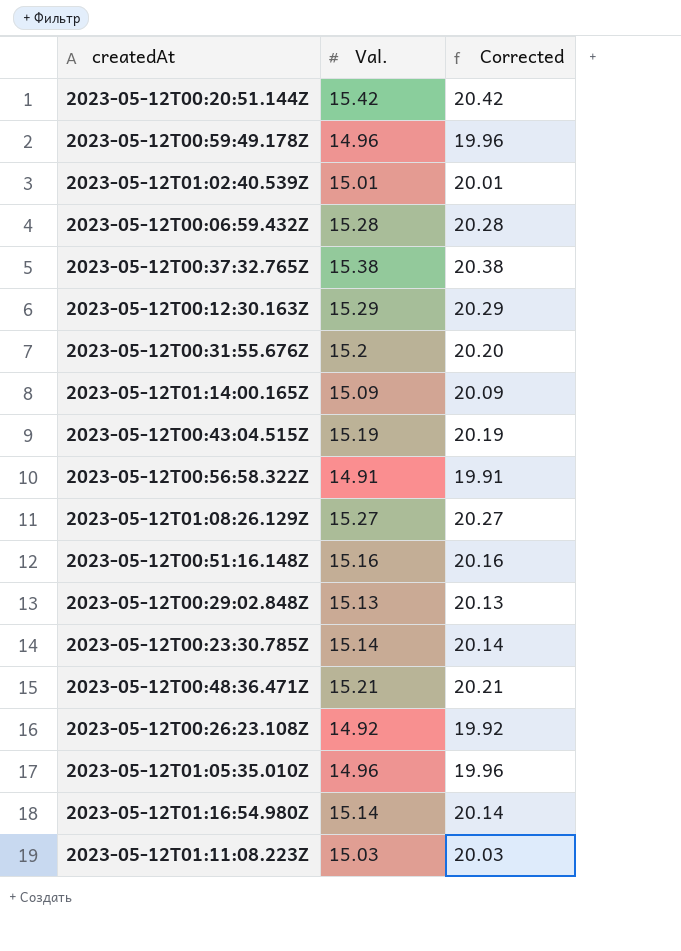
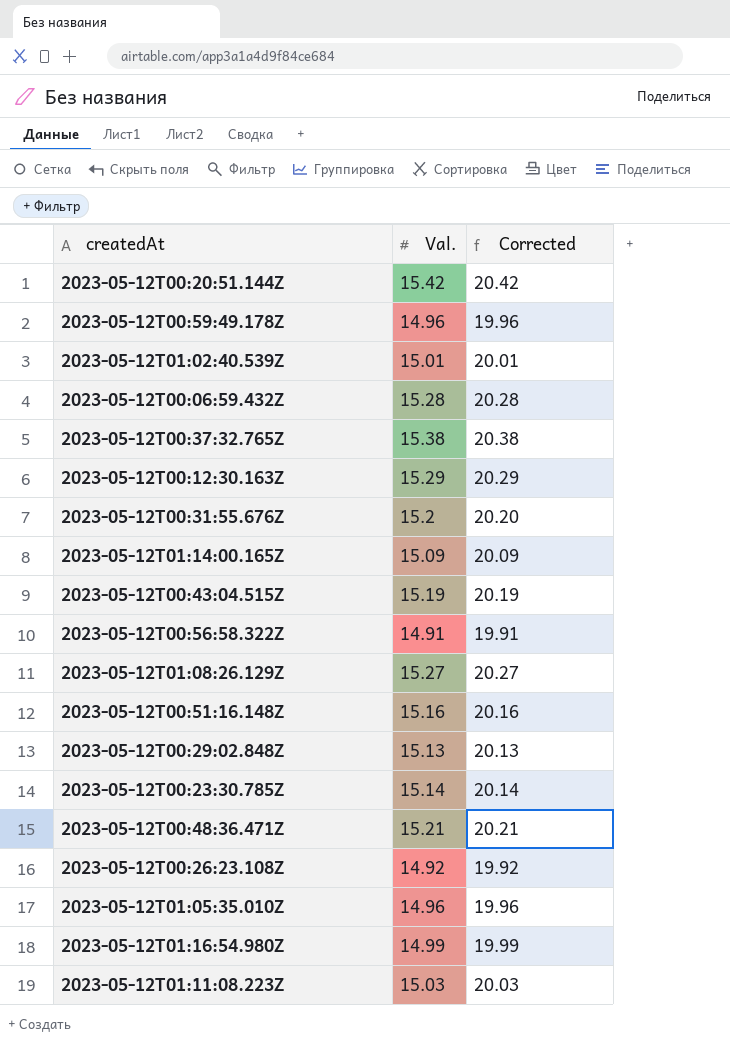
2023-05-12T01:16:54.980Z | Val.: 15.14 -> 14.99
2023-05-12T01:16:54.980Z | Corrected: 20.14 -> 19.99

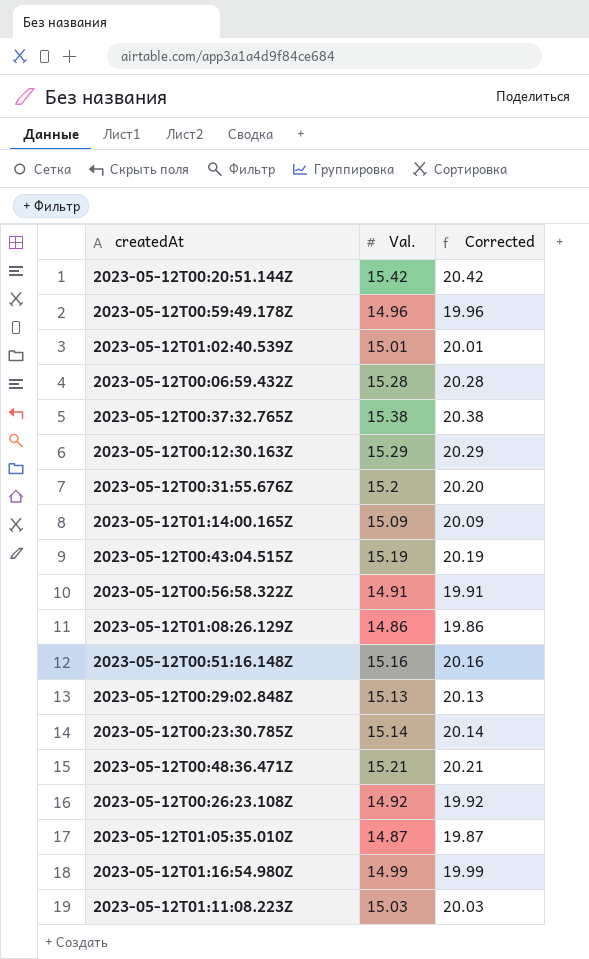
2023-05-12T01:08:26.129Z | Val.: 15.27 -> 14.86
2023-05-12T01:08:26.129Z | Corrected: 20.27 -> 19.86
2023-05-12T01:05:35.010Z | Val.: 14.96 -> 14.87
2023-05-12T01:05:35.010Z | Corrected: 19.96 -> 19.87

